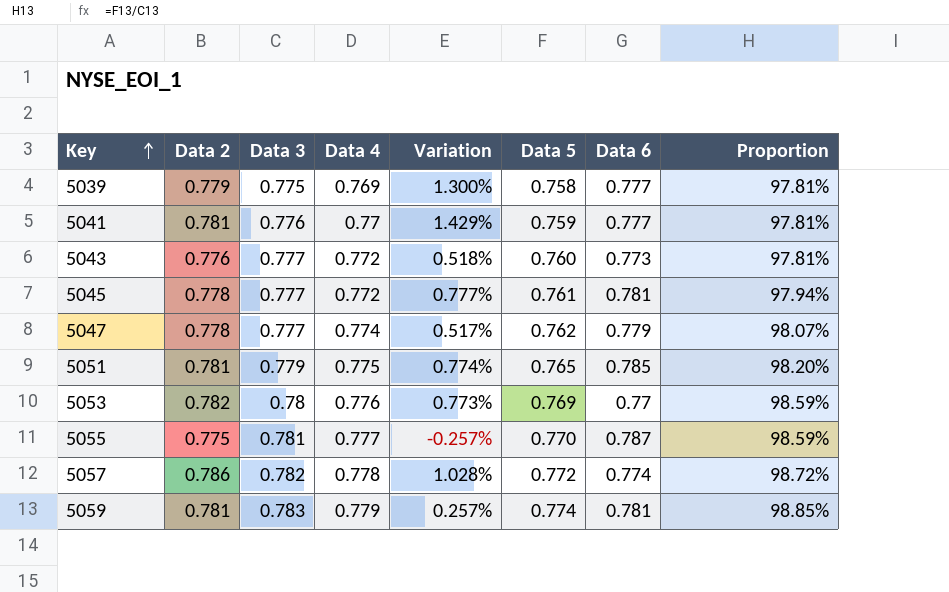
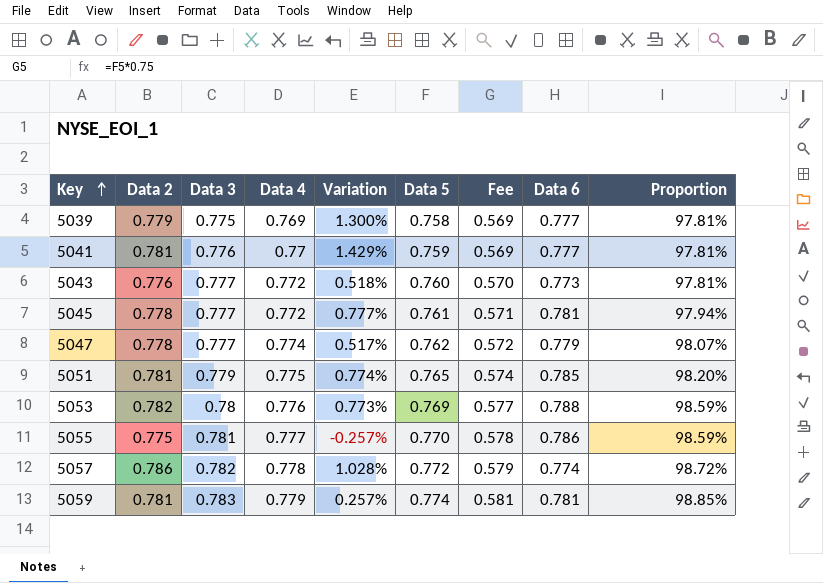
column Fee | formula: none -> [Data 5] * 0.75
5053 | Data 6: 0.77 -> 0.788
5055 | Data 6: 0.787 -> 0.786

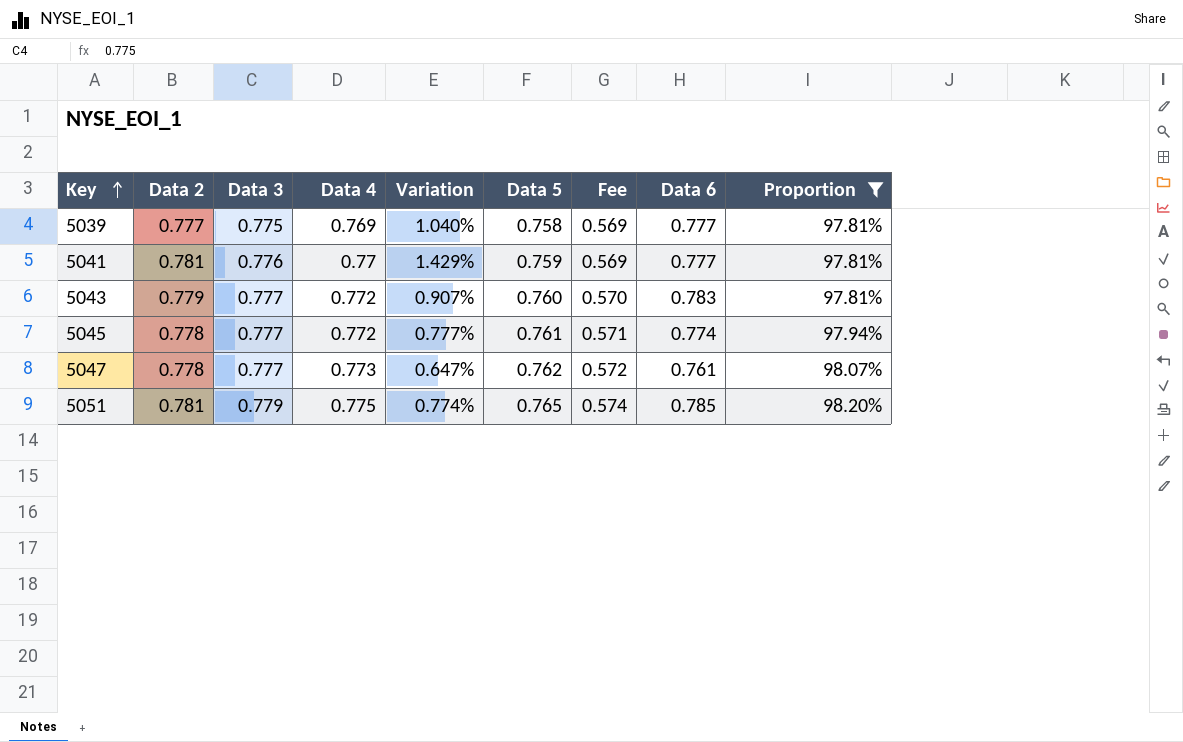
filter: none -> Proportion <= 98.20%
5039 | Data 2: 0.779 -> 0.777
5039 | Variation: 1.300% -> 1.040%
5043 | Data 2: 0.776 -> 0.779
5043 | Variation: 0.518% -> 0.907%
5043 | Data 6: 0.773 -> 0.783
5045 | Data 6: 0.781 -> 0.774
5047 | Data 4: 0.774 -> 0.773
5047 | Variation: 0.517% -> 0.647%
5047 | Data 6: 0.779 -> 0.761

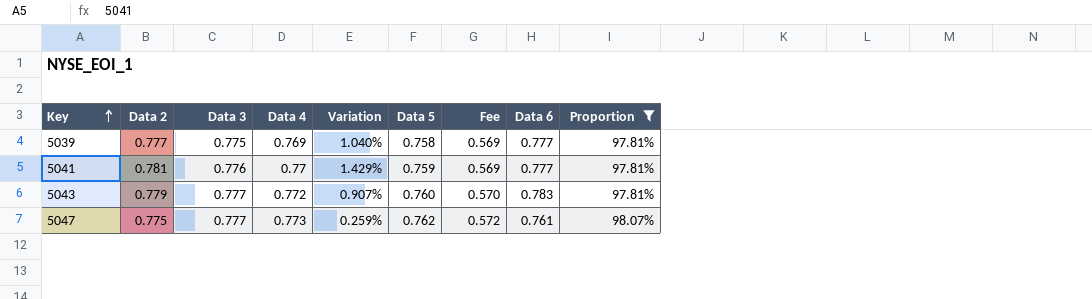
row 5045: 0.778 | 0.777 | 0.772 | 0.777% | 0.761 | 0.571 | 0.774 | 97.94% -> none
row 5051: 0.781 | 0.779 | 0.775 | 0.774% | 0.765 | 0.574 | 0.785 | 98.20% -> none
5047 | Data 2: 0.778 -> 0.775
5047 | Variation: 0.647% -> 0.259%

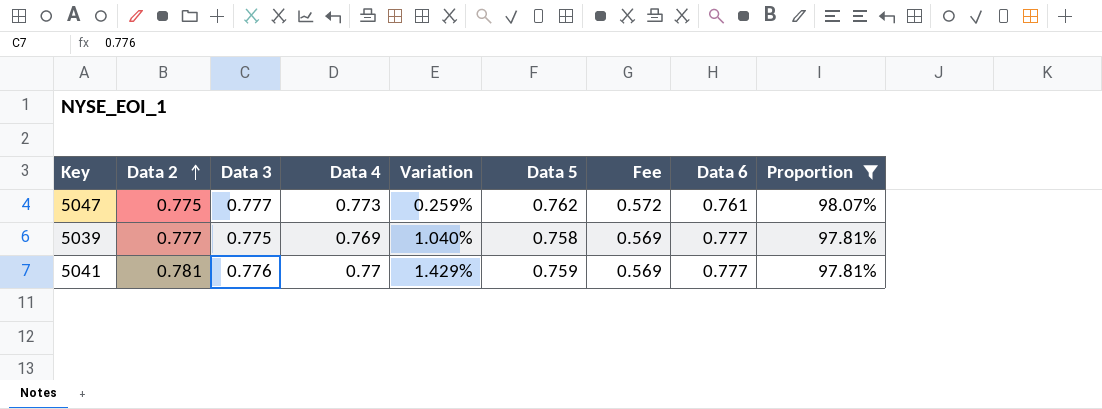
row order: Key ascending -> Data 2 ascending
row 5043: 0.779 | 0.777 | 0.772 | 0.907% | 0.760 | 0.570 | 0.783 | 97.81% -> none

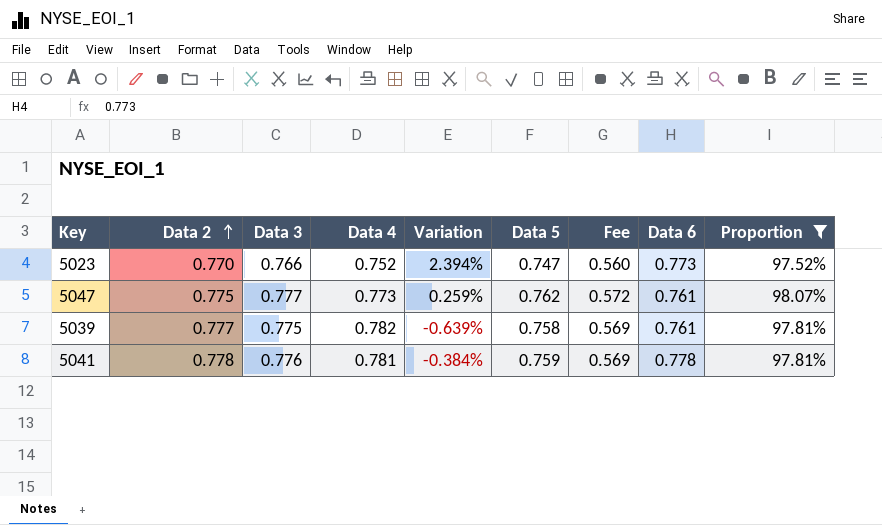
row 5023: none -> 0.770 | 0.766 | 0.752 | 2.394% | 0.747 | 0.560 | 0.773 | 97.52%
5039 | Data 4: 0.769 -> 0.782
5039 | Variation: 1.040% -> -0.639%
5039 | Data 6: 0.777 -> 0.761
5041 | Data 2: 0.781 -> 0.778
5041 | Data 4: 0.77 -> 0.781
5041 | Variation: 1.429% -> -0.384%
5041 | Data 6: 0.777 -> 0.778

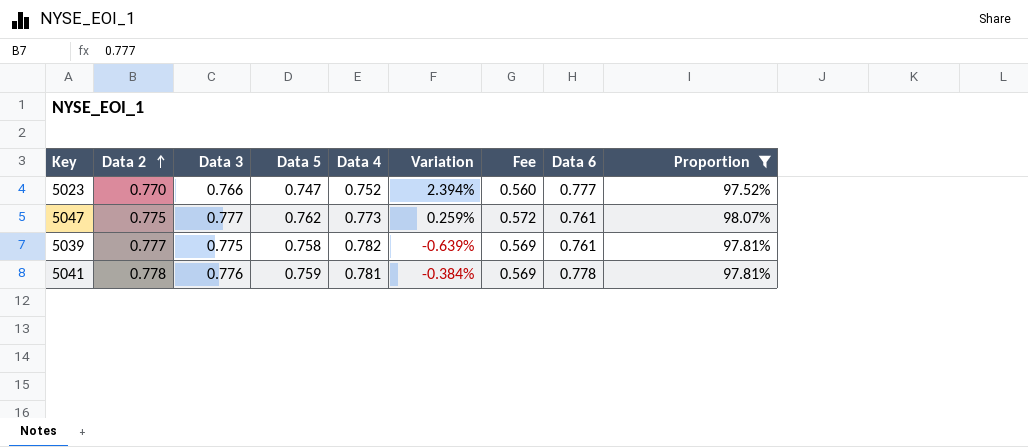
column Data 5 | position: 6 -> 4
5023 | Data 6: 0.773 -> 0.777

